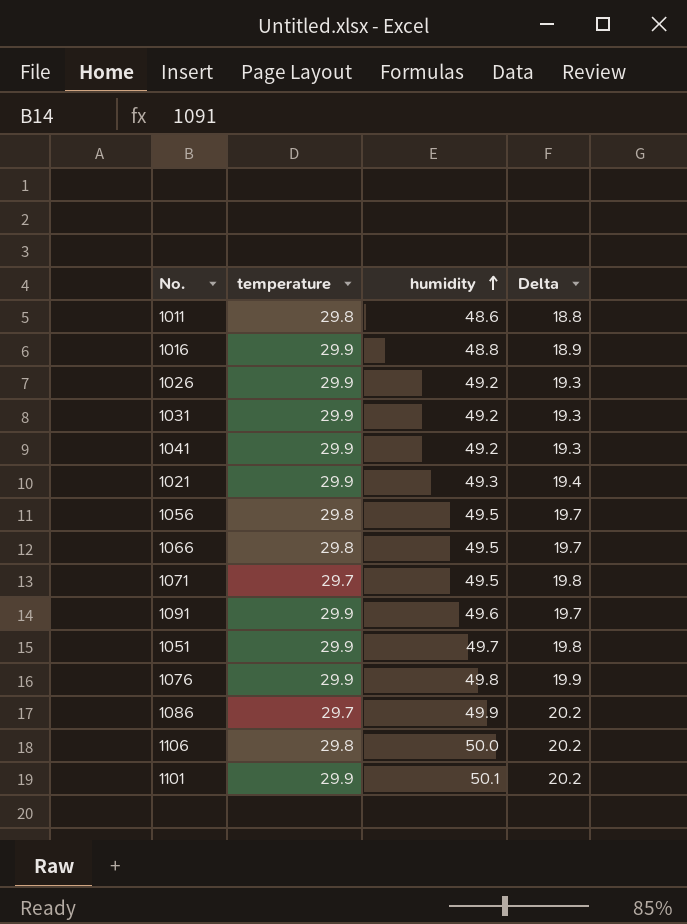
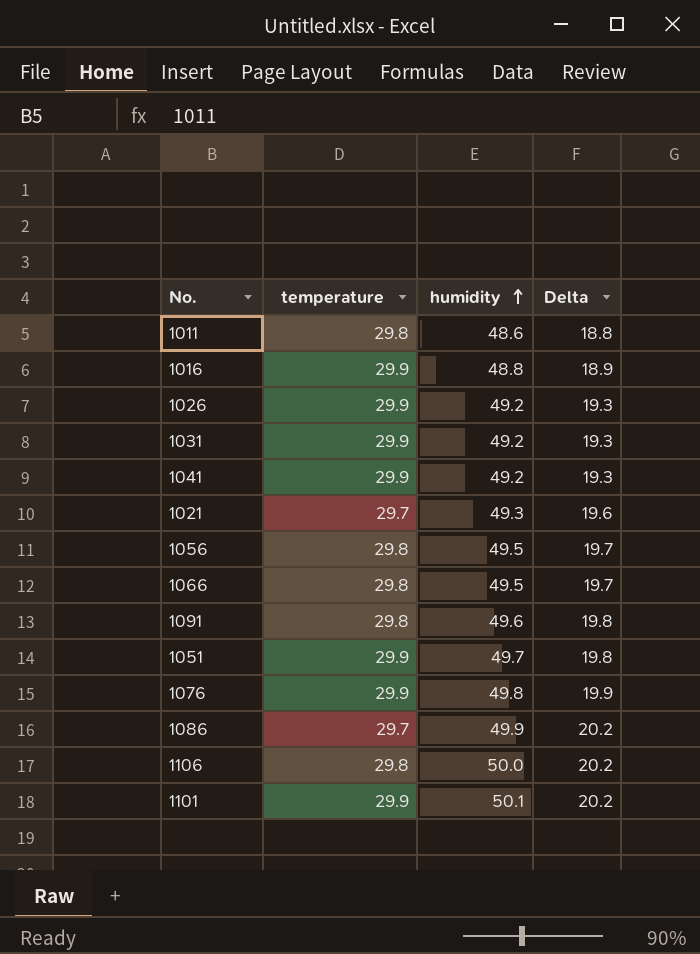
row 1071: 29.7 | 49.5 | 19.8 -> none
1021 | temperature: 29.9 -> 29.7
1021 | Delta: 19.4 -> 19.6
1091 | temperature: 29.9 -> 29.8
1091 | Delta: 19.7 -> 19.8

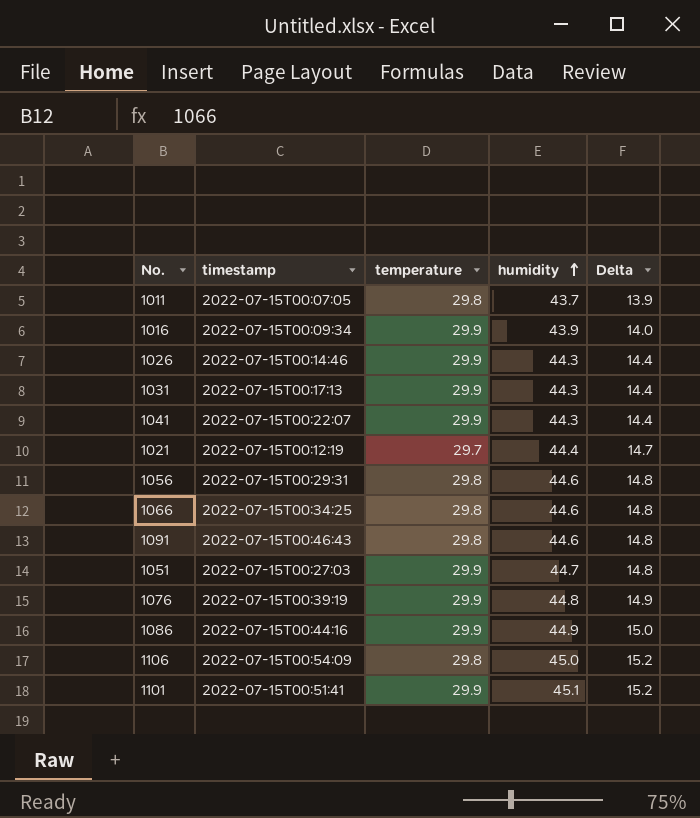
column timestamp | position: none -> 2
1011 | humidity: 48.6 -> 43.7
1011 | Delta: 18.8 -> 13.9
1016 | humidity: 48.8 -> 43.9
1016 | Delta: 18.9 -> 14.0
1026 | humidity: 49.2 -> 44.3
1026 | Delta: 19.3 -> 14.4
1031 | humidity: 49.2 -> 44.3
1031 | Delta: 19.3 -> 14.4
1041 | humidity: 49.2 -> 44.3
1041 | Delta: 19.3 -> 14.4
1021 | humidity: 49.3 -> 44.4
1021 | Delta: 19.6 -> 14.7
1056 | humidity: 49.5 -> 44.6
1056 | Delta: 19.7 -> 14.8
1066 | humidity: 49.5 -> 44.6
1066 | Delta: 19.7 -> 14.8
1091 | humidity: 49.6 -> 44.6
1091 | Delta: 19.8 -> 14.8
1051 | humidity: 49.7 -> 44.7
1051 | Delta: 19.8 -> 14.8
1076 | humidity: 49.8 -> 44.8
1076 | Delta: 19.9 -> 14.9
1086 | temperature: 29.7 -> 29.9
1086 | humidity: 49.9 -> 44.9
1086 | Delta: 20.2 -> 15.0
1106 | humidity: 50.0 -> 45.0
1106 | Delta: 20.2 -> 15.2
1101 | humidity: 50.1 -> 45.1
1101 | Delta: 20.2 -> 15.2

